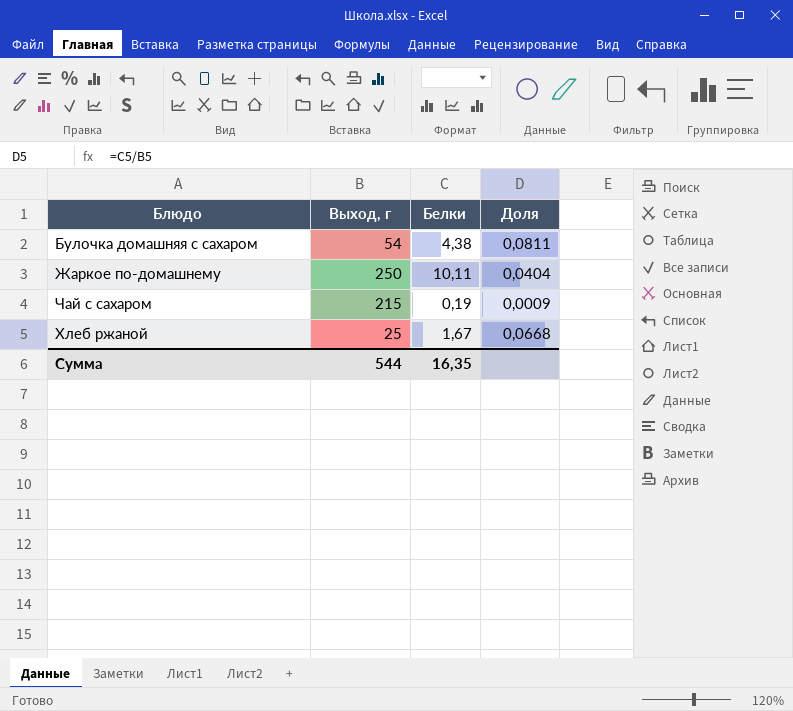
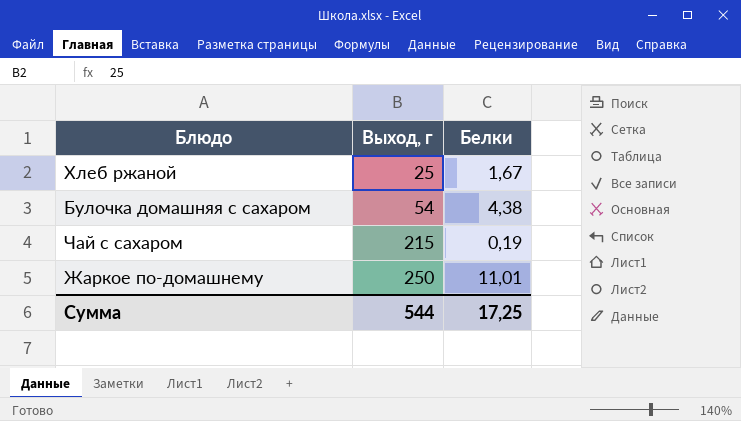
row order: none -> Выход, г ascending
column Доля | formula: [Белки] / [Выход, г] -> none
Жаркое по-домашнему | Белки: 10,11 -> 11,01
Сумма | Белки: 16,35 -> 17,25

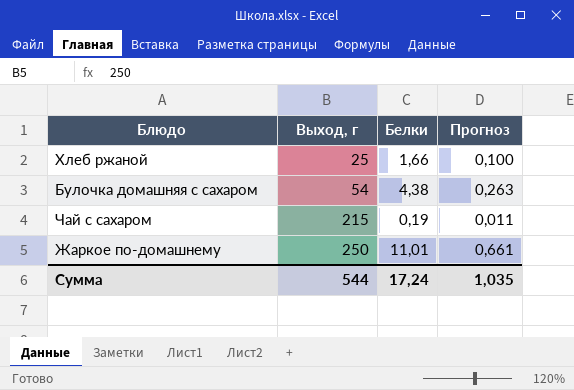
column Прогноз | formula: none -> [Белки] * 0,06
Хлеб ржаной | Белки: 1,67 -> 1,66
Сумма | Белки: 17,25 -> 17,24

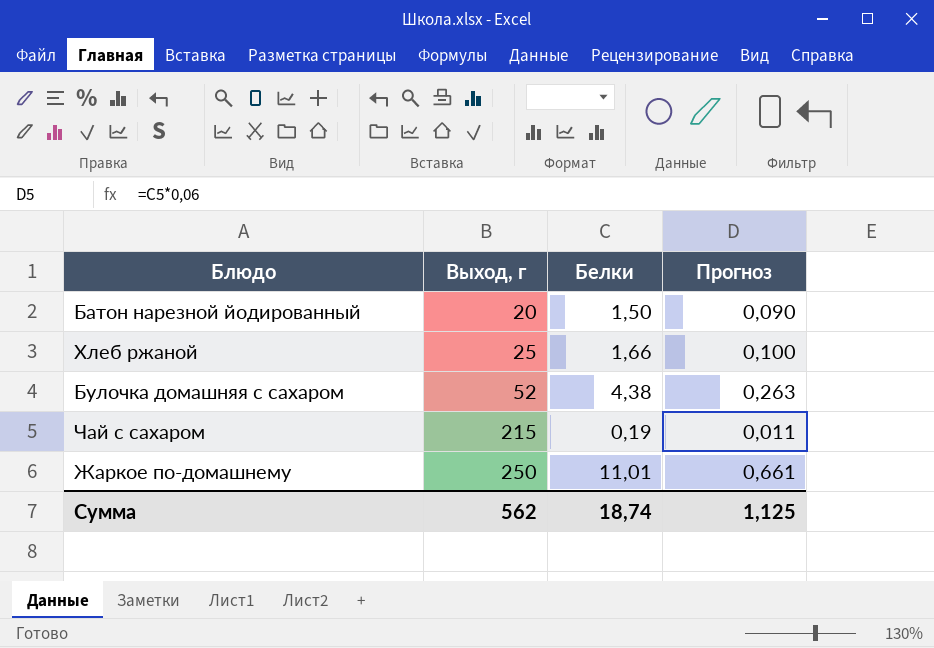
row Батон нарезной йодированный: none -> 20 | 1,50 | 0,090
Булочка домашняя с сахаром | Выход, г: 54 -> 52
Сумма | Выход, г: 544 -> 562
Сумма | Белки: 17,24 -> 18,74
Сумма | Прогноз: 1,035 -> 1,125

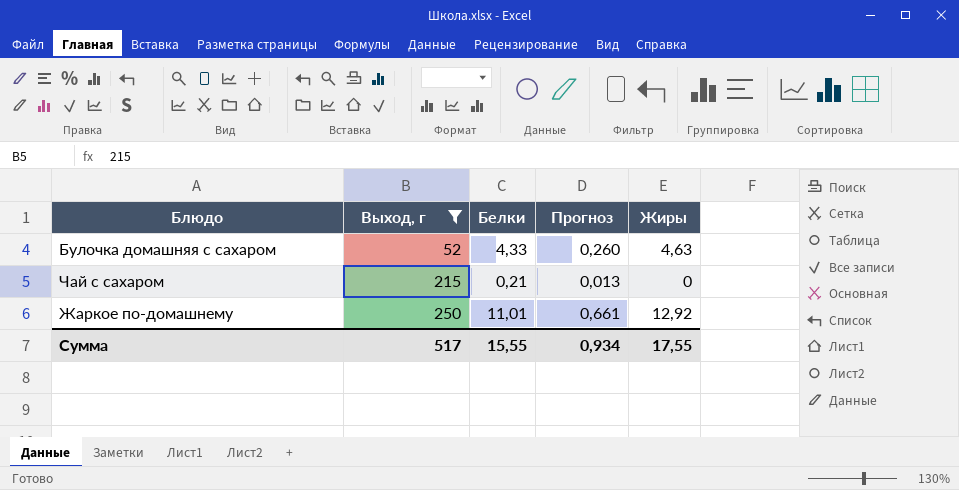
filter: none -> Выход, г >= 52
column Жиры | position: none -> 5
Булочка домашняя с сахаром | Белки: 4,38 -> 4,33
Булочка домашняя с сахаром | Прогноз: 0,263 -> 0,260
Чай с сахаром | Белки: 0,19 -> 0,21
Чай с сахаром | Прогноз: 0,011 -> 0,013
Сумма | Выход, г: 562 -> 517
Сумма | Белки: 18,74 -> 15,55
Сумма | Прогноз: 1,125 -> 0,934

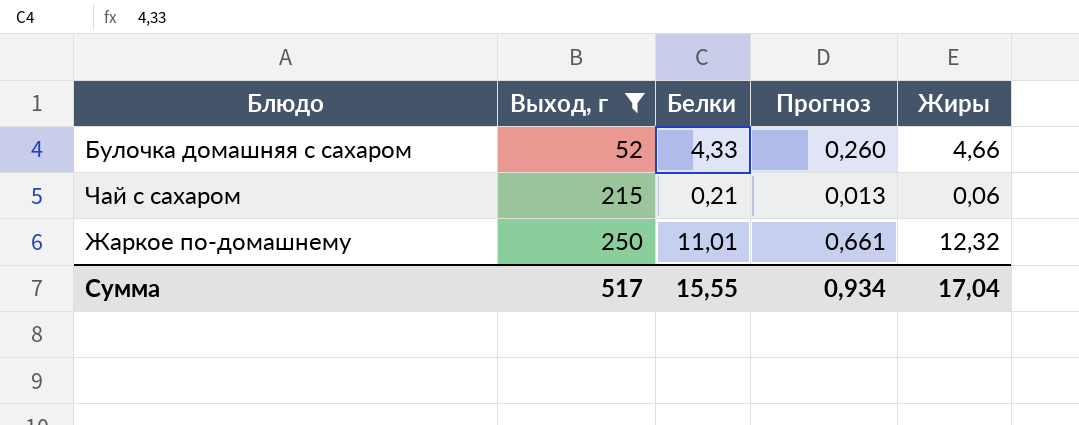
Булочка домашняя с сахаром | Жиры: 4,63 -> 4,66
Чай с сахаром | Жиры: 0 -> 0,06
Жаркое по-домашнему | Жиры: 12,92 -> 12,32
Сумма | Жиры: 17,55 -> 17,04

